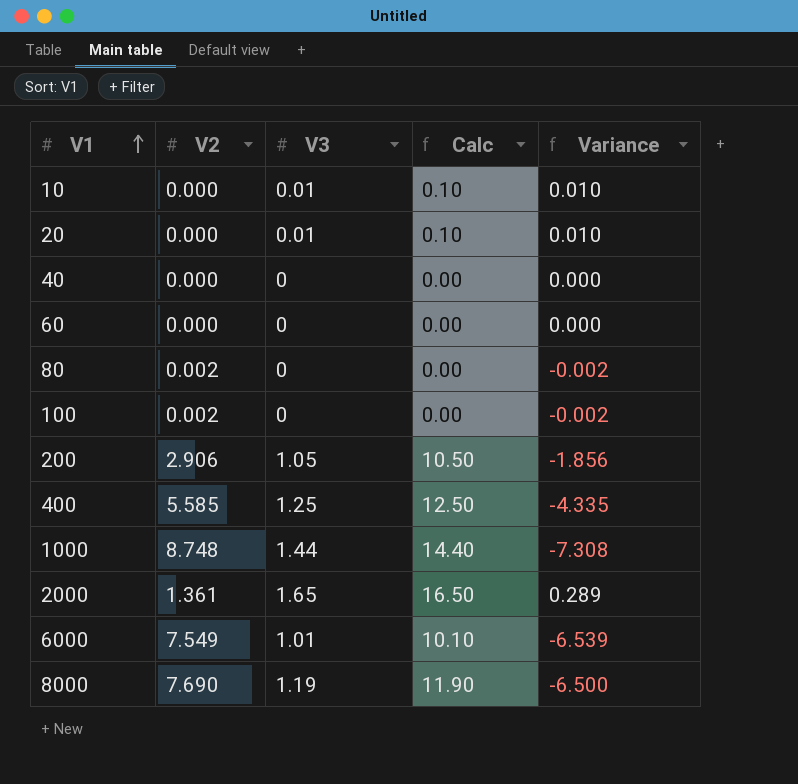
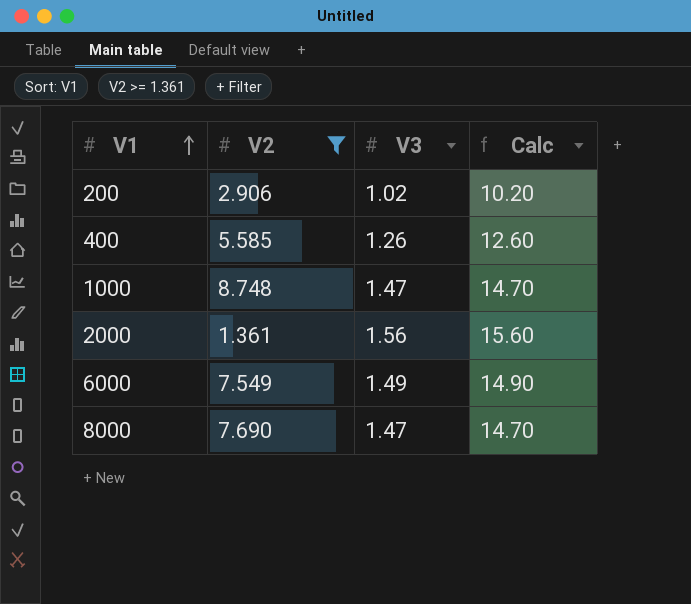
filter: none -> V2 >= 1.361
column Variance | formula: [V3] - [V2] -> none
200 | V3: 1.05 -> 1.02
200 | Calc: 10.50 -> 10.20
400 | V3: 1.25 -> 1.26
400 | Calc: 12.50 -> 12.60
1000 | V3: 1.44 -> 1.47
1000 | Calc: 14.40 -> 14.70
2000 | V3: 1.65 -> 1.56
2000 | Calc: 16.50 -> 15.60
6000 | V3: 1.01 -> 1.49
6000 | Calc: 10.10 -> 14.90
8000 | V3: 1.19 -> 1.47
8000 | Calc: 11.90 -> 14.70

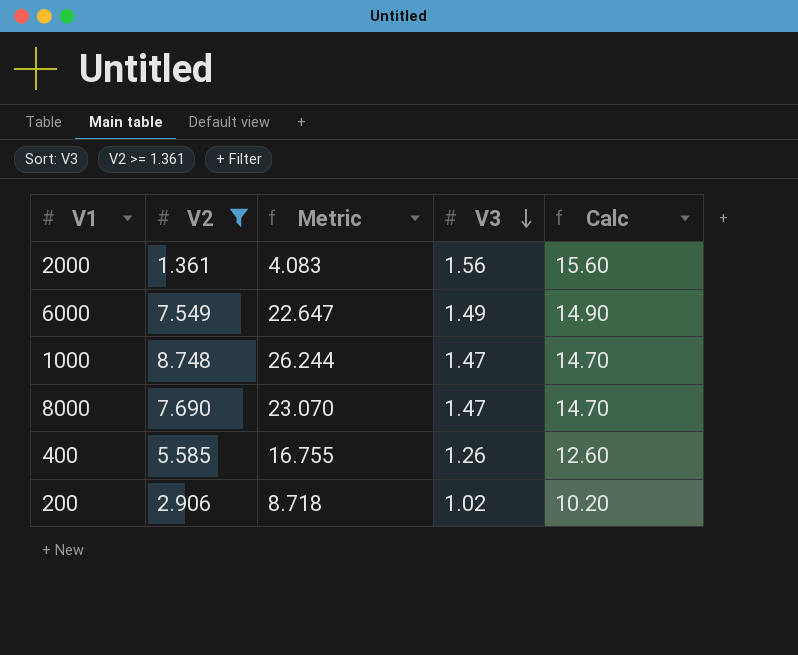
row order: V1 ascending -> V3 descending
column Metric | formula: none -> [V2] * 3

